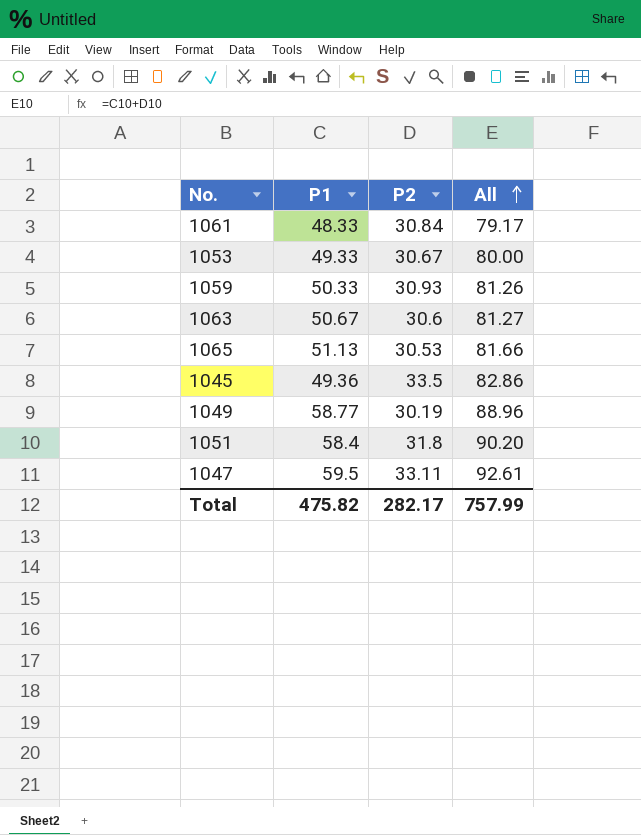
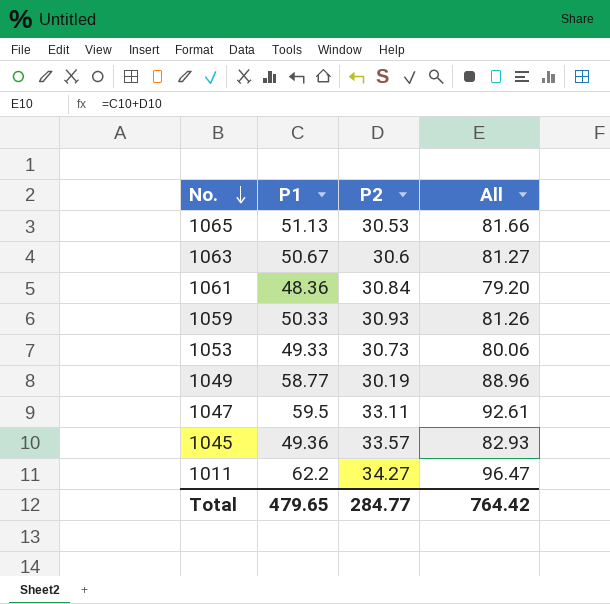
row order: All ascending -> No. descending
row 1051: 58.4 | 31.8 | 90.20 -> none
1061 | P1: 48.33 -> 48.36
1061 | All: 79.17 -> 79.20
1053 | P2: 30.67 -> 30.73
1053 | All: 80.00 -> 80.06
1045 | P2: 33.5 -> 33.57
1045 | All: 82.86 -> 82.93
row 1011: none -> 62.2 | 34.27 | 96.47
Total | P1: 475.82 -> 479.65
Total | P2: 282.17 -> 284.77
Total | All: 757.99 -> 764.42

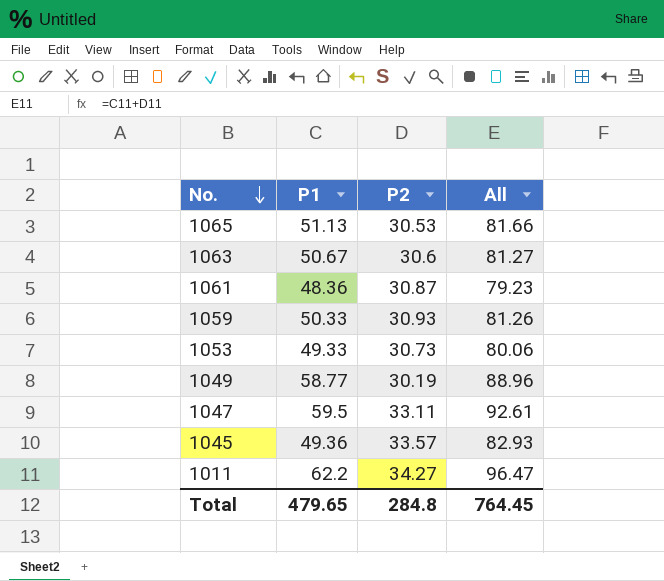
1061 | P2: 30.84 -> 30.87
1061 | All: 79.20 -> 79.23
Total | P2: 284.77 -> 284.8
Total | All: 764.42 -> 764.45

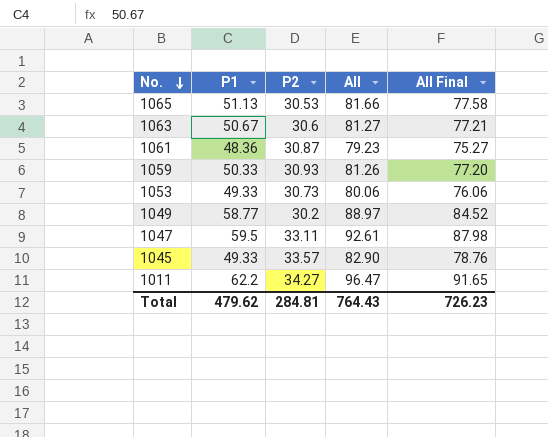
column All Final | formula: none -> [All] * 0.95
1049 | P2: 30.19 -> 30.2
1049 | All: 88.96 -> 88.97
1045 | P1: 49.36 -> 49.33
1045 | All: 82.93 -> 82.90
Total | P1: 479.65 -> 479.62
Total | P2: 284.8 -> 284.81
Total | All: 764.45 -> 764.43

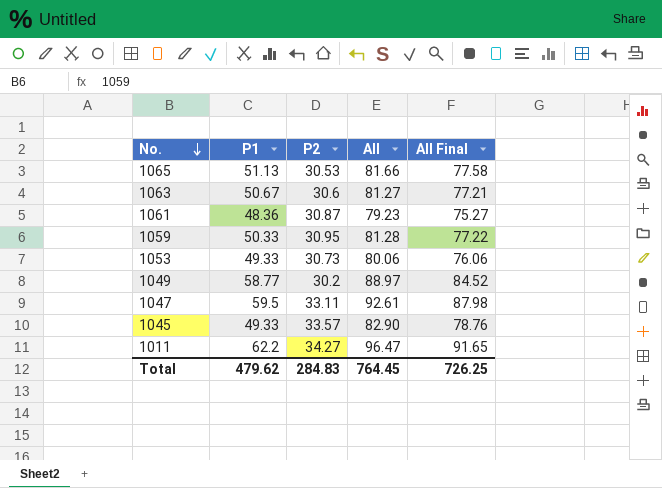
1059 | P2: 30.93 -> 30.95
1059 | All: 81.26 -> 81.28
1059 | All Final: 77.20 -> 77.22
Total | P2: 284.81 -> 284.83
Total | All: 764.43 -> 764.45
Total | All Final: 726.23 -> 726.25

